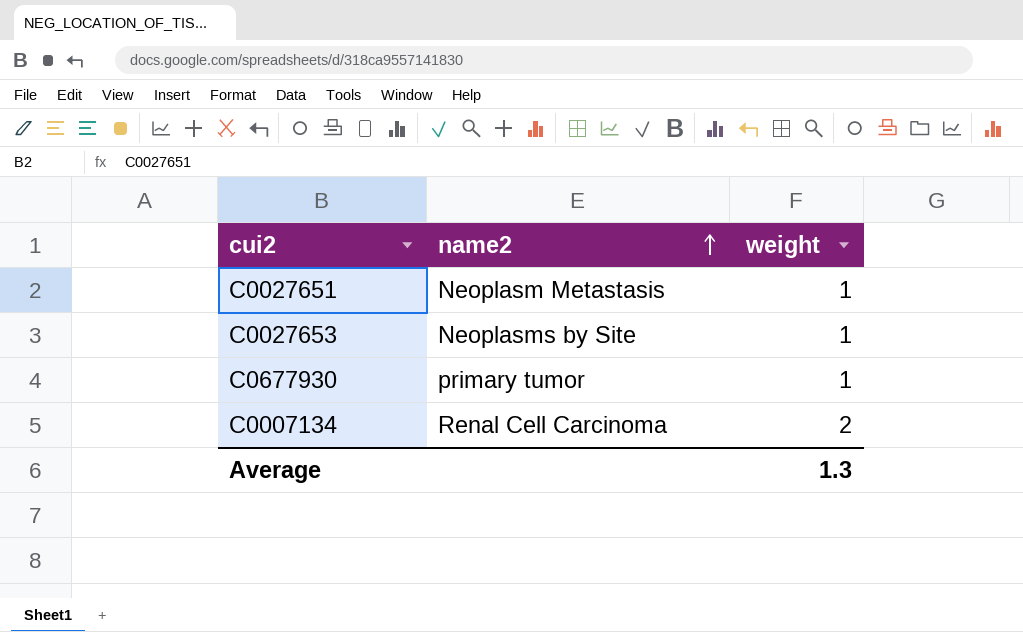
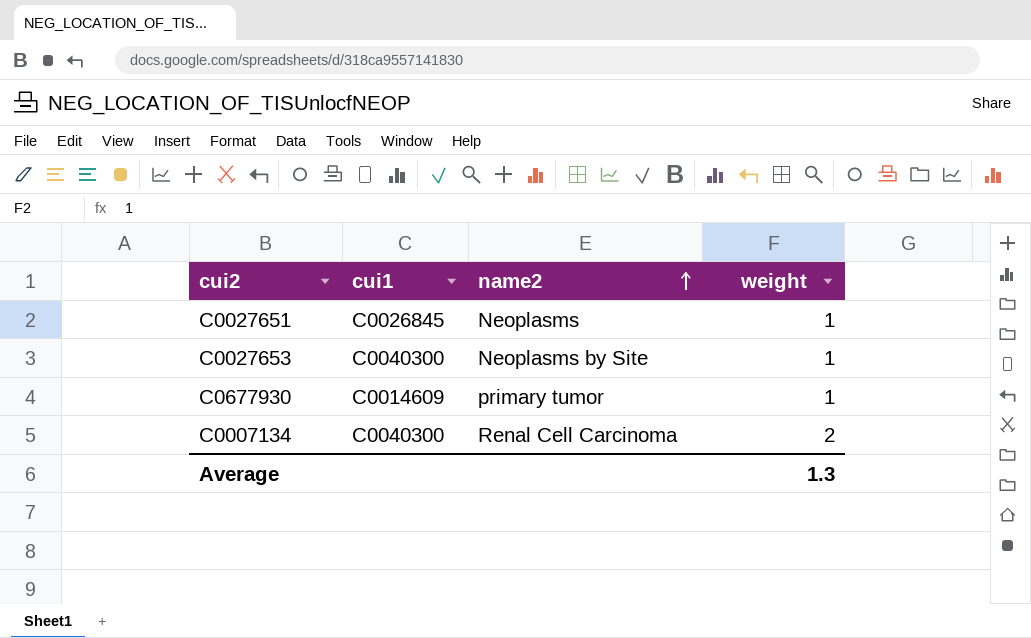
column cui1 | position: none -> 2
C0027651 | name2: Neoplasm Metastasis -> Neoplasms

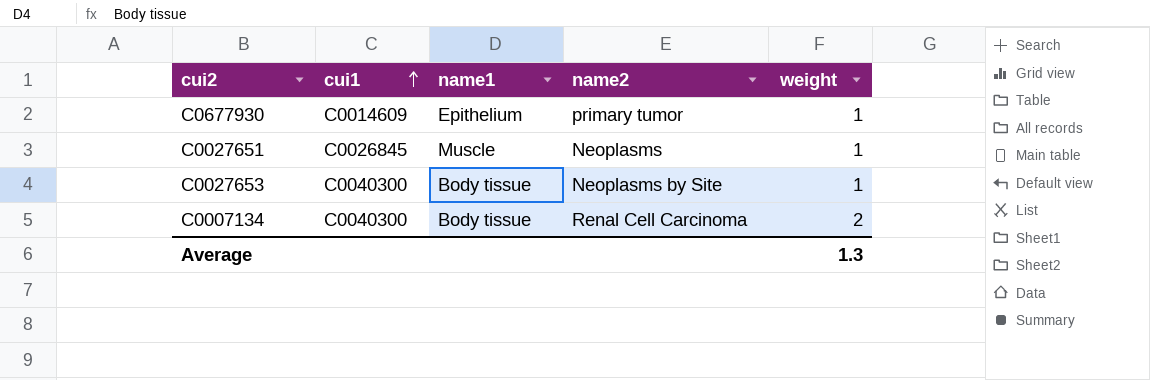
row order: name2 ascending -> cui1 ascending
column name1 | position: none -> 3

